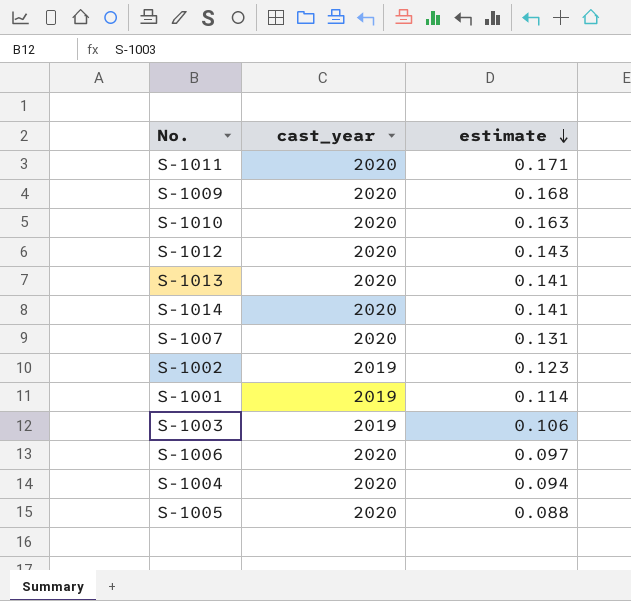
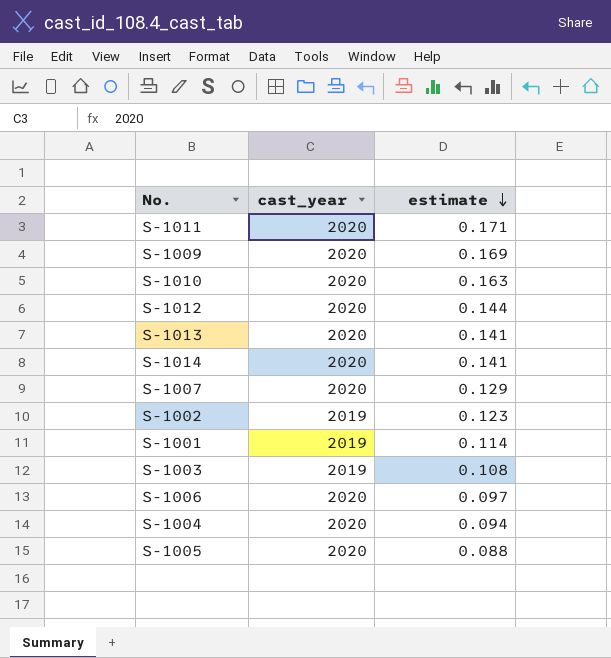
S-1009 | estimate: 0.168 -> 0.169
S-1012 | estimate: 0.143 -> 0.144
S-1007 | estimate: 0.131 -> 0.129
S-1003 | estimate: 0.106 -> 0.108

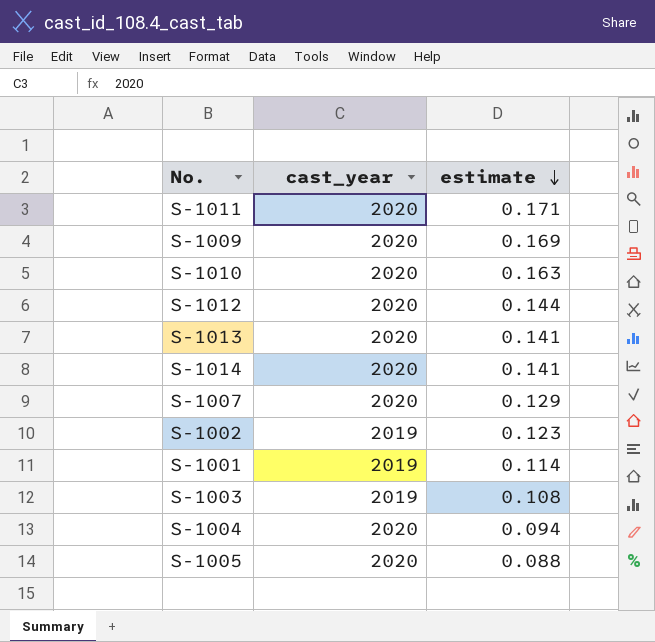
row S-1006: 2020 | 0.097 -> none

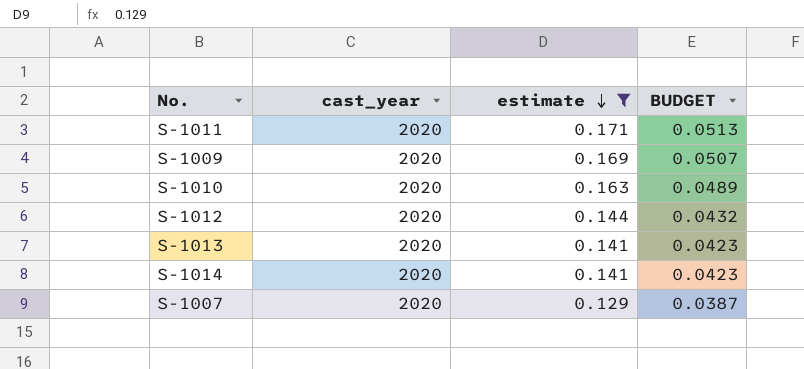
filter: none -> estimate >= 0.129
column BUDGET | formula: none -> [estimate] * 0.3

